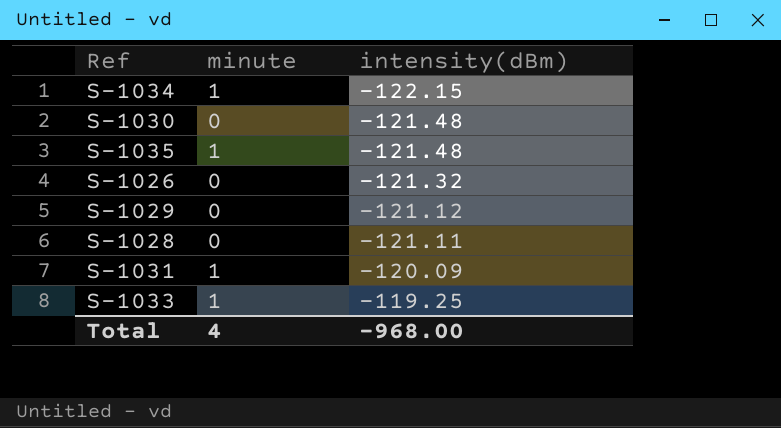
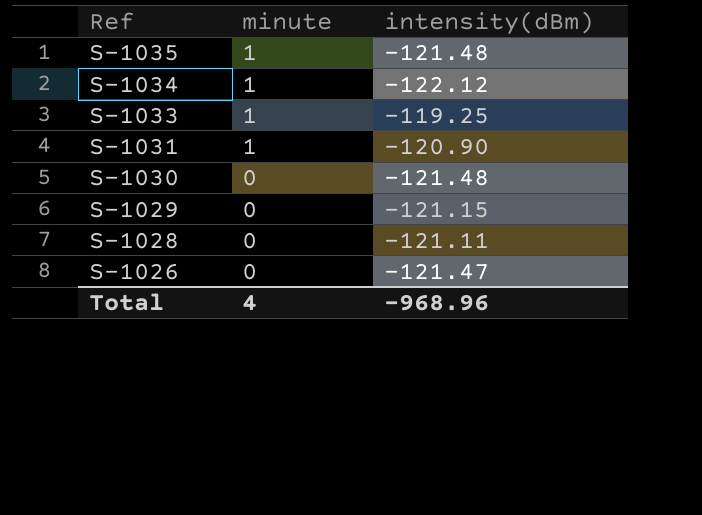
row order: intensity(dBm) ascending -> Ref descending
S-1034 | intensity(dBm): -122.15 -> -122.12
S-1031 | intensity(dBm): -120.09 -> -120.90
S-1029 | intensity(dBm): -121.12 -> -121.15
S-1026 | intensity(dBm): -121.32 -> -121.47
Total | intensity(dBm): -968.00 -> -968.96

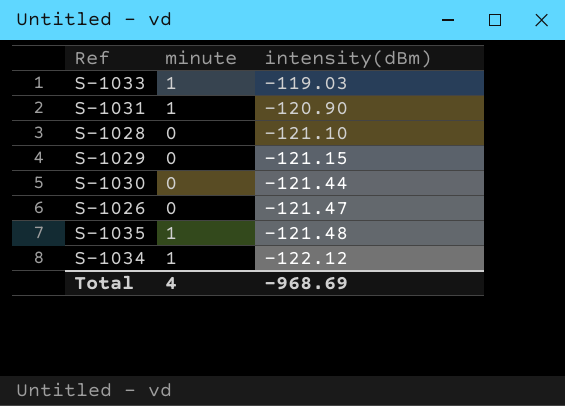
row order: Ref descending -> intensity(dBm) descending
S-1033 | intensity(dBm): -119.25 -> -119.03
S-1028 | intensity(dBm): -121.11 -> -121.10
S-1030 | intensity(dBm): -121.48 -> -121.44
Total | intensity(dBm): -968.96 -> -968.69

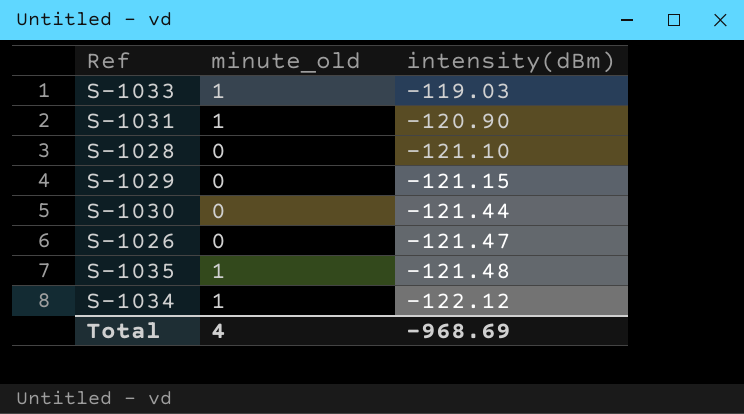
column name: minute -> minute_old

